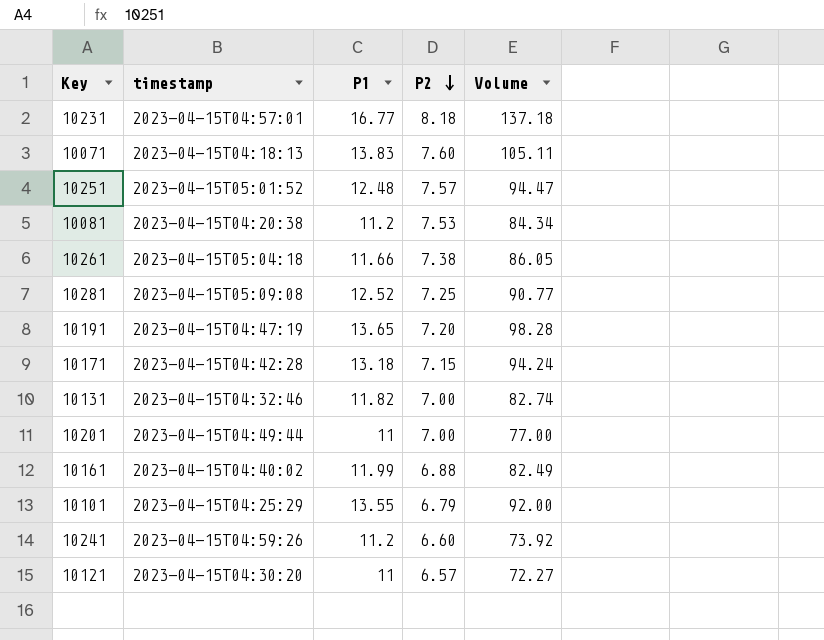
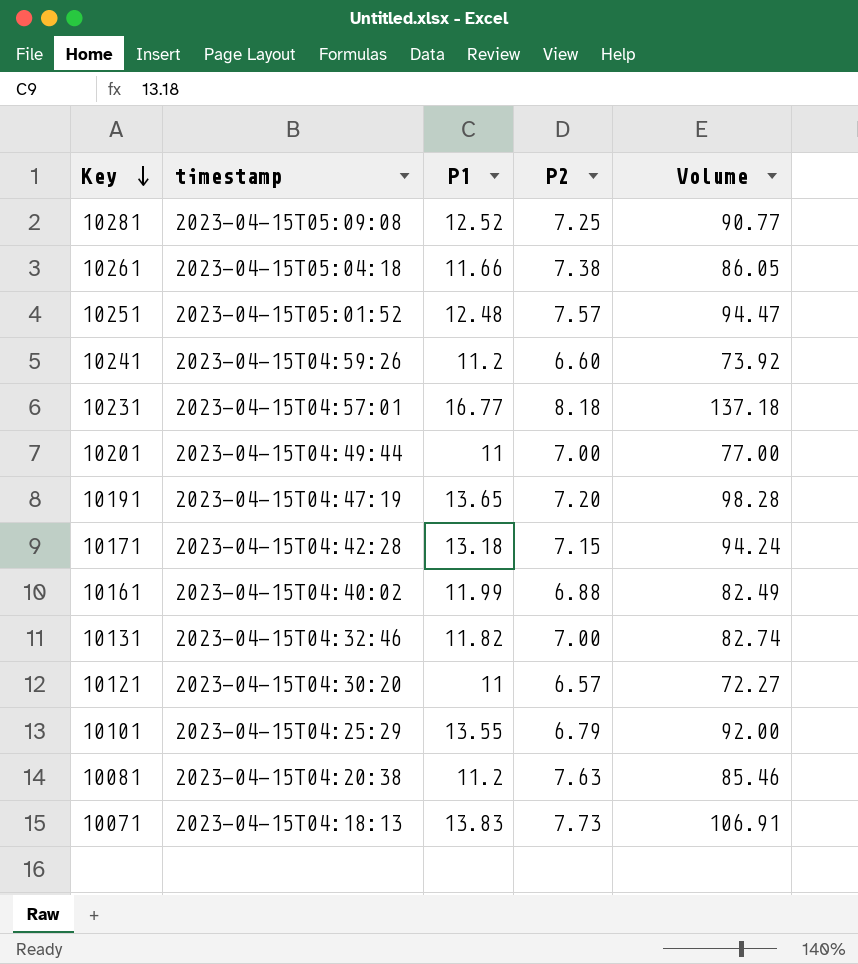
row order: P2 descending -> Key descending
10081 | P2: 7.53 -> 7.63
10081 | Volume: 84.34 -> 85.46
10071 | P2: 7.60 -> 7.73
10071 | Volume: 105.11 -> 106.91

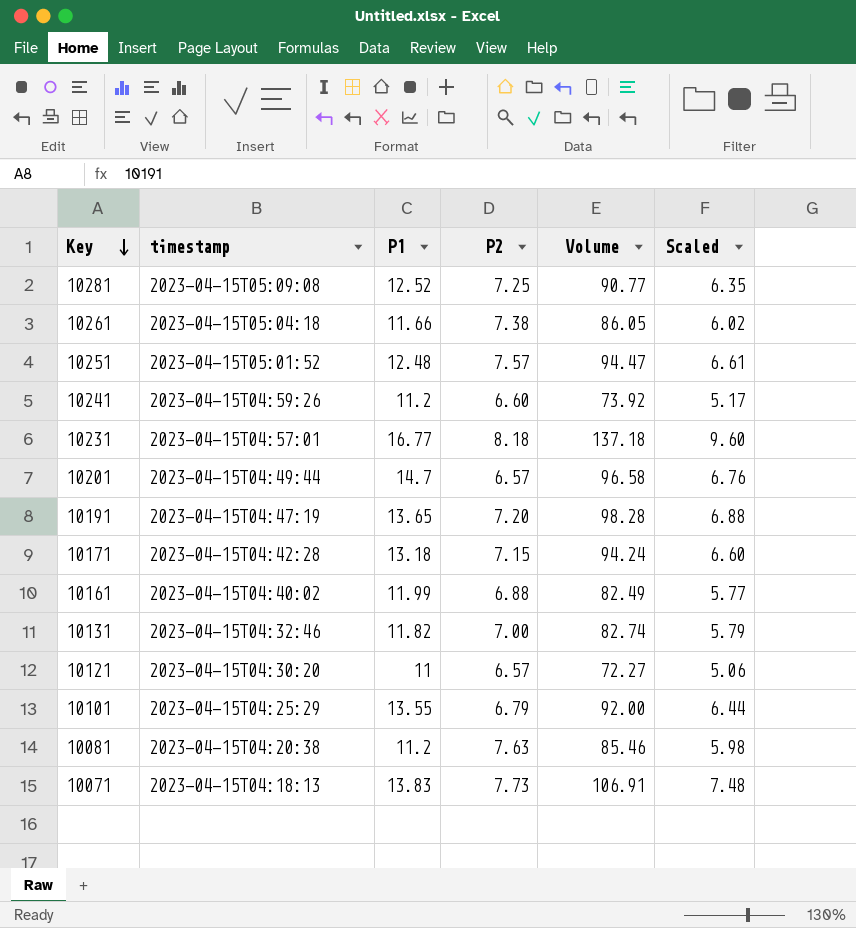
column Scaled | formula: none -> [Volume] * 0.07
10201 | P1: 11 -> 14.7
10201 | P2: 7.00 -> 6.57
10201 | Volume: 77.00 -> 96.58

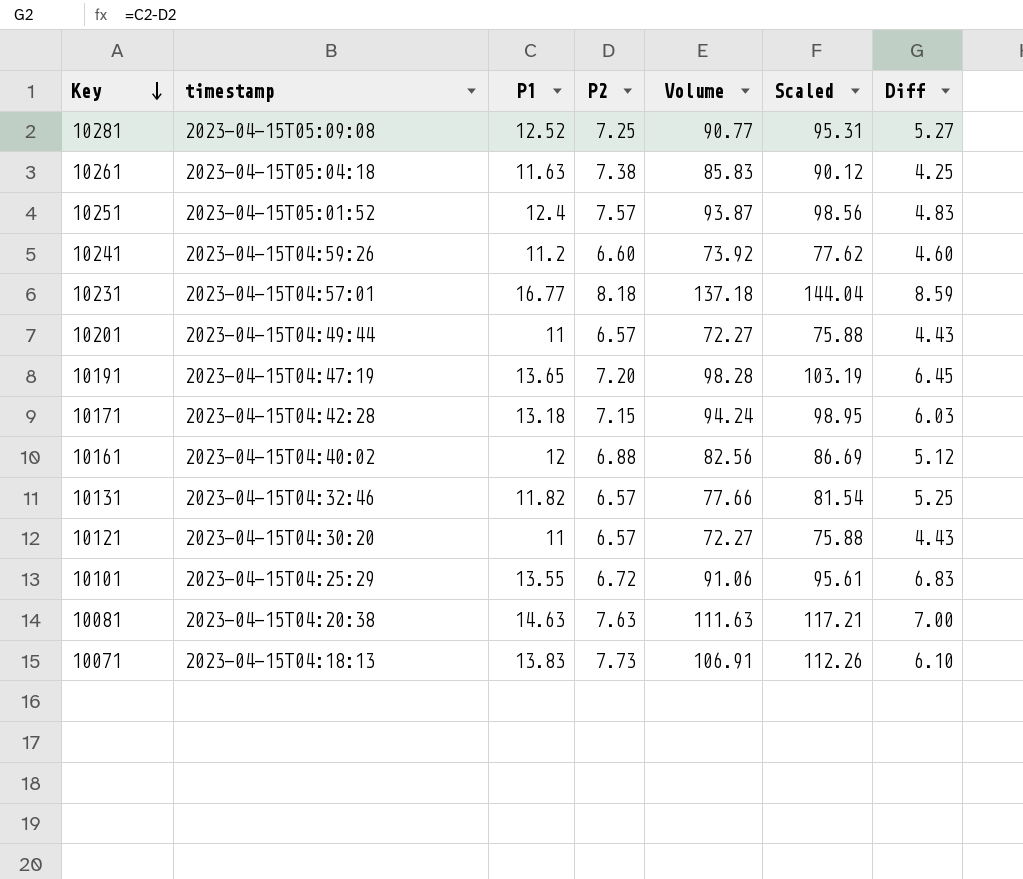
column Scaled | formula: [Volume] * 0.07 -> [Volume] * 1.05
column Diff | formula: none -> [P1] - [P2]
10261 | P1: 11.66 -> 11.63
10261 | Volume: 86.05 -> 85.83
10251 | P1: 12.48 -> 12.4
10251 | Volume: 94.47 -> 93.87
10201 | P1: 14.7 -> 11
10201 | Volume: 96.58 -> 72.27
10161 | P1: 11.99 -> 12
10161 | Volume: 82.49 -> 82.56
10131 | P2: 7.00 -> 6.57
10131 | Volume: 82.74 -> 77.66
10101 | P2: 6.79 -> 6.72
10101 | Volume: 92.00 -> 91.06
10081 | P1: 11.2 -> 14.63
10081 | Volume: 85.46 -> 111.63

